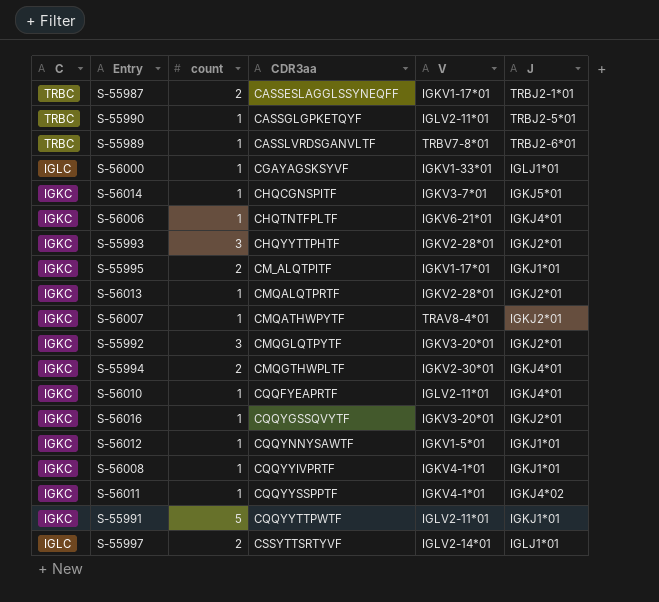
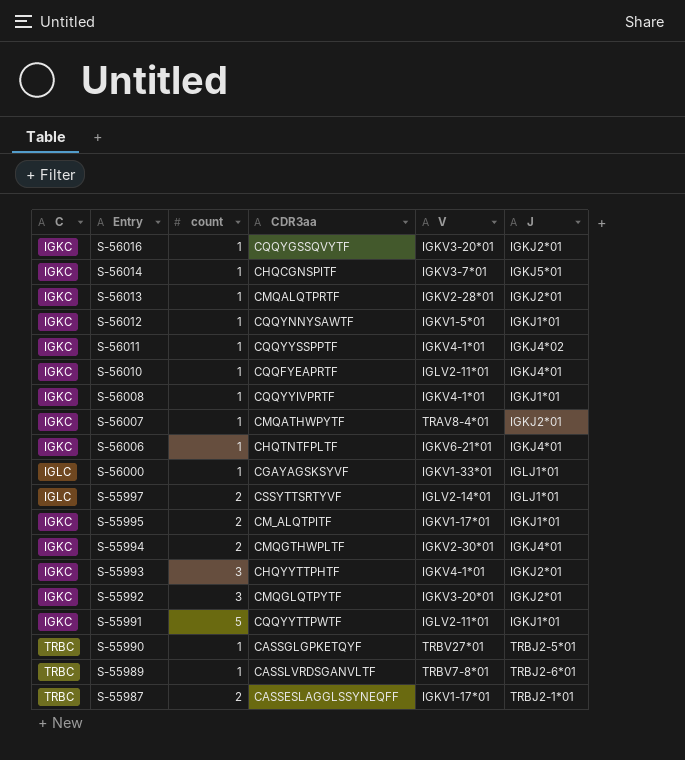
row order: CDR3aa ascending -> Entry descending
S-55993 | V: IGKV2-28*01 -> IGKV4-1*01
S-55990 | V: IGLV2-11*01 -> TRBV27*01

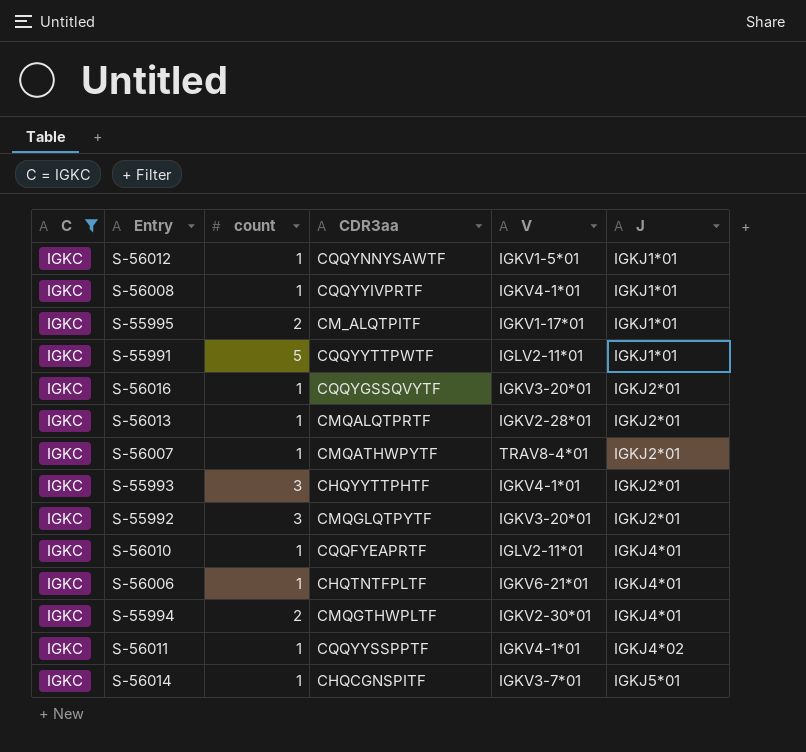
filter: none -> C = IGKC
row order: Entry descending -> J ascending

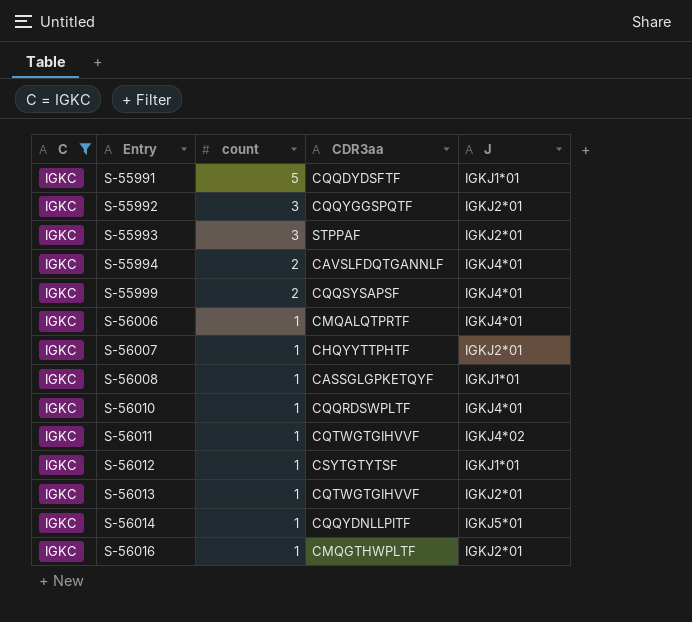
row order: J ascending -> Entry ascending
column V | position: 5 -> none
row S-55995: IGKC | 2 | CM_ALQTPITF | IGKV1-17*01 | IGKJ1*01 -> none
S-55991 | CDR3aa: CQQYYTTPWTF -> CQQDYDSFTF
S-55992 | CDR3aa: CMQGLQTPYTF -> CQQYGGSPQTF
S-55993 | CDR3aa: CHQYYTTPHTF -> STPPAF
S-55994 | CDR3aa: CMQGTHWPLTF -> CAVSLFDQTGANNLF
row S-55999: none -> IGKC | 2 | CQQSYSAPSF | IGKJ4*01
S-56006 | CDR3aa: CHQTNTFPLTF -> CMQALQTPRTF
S-56007 | CDR3aa: CMQATHWPYTF -> CHQYYTTPHTF
S-56008 | CDR3aa: CQQYYIVPRTF -> CASSGLGPKETQYF
S-56010 | CDR3aa: CQQFYEAPRTF -> CQQRDSWPLTF
S-56011 | CDR3aa: CQQYYSSPPTF -> CQTWGTGIHVVF
S-56012 | CDR3aa: CQQYNNYSAWTF -> CSYTGTYTSF
S-56013 | CDR3aa: CMQALQTPRTF -> CQTWGTGIHVVF
S-56014 | CDR3aa: CHQCGNSPITF -> CQQYDNLLPITF
S-56016 | CDR3aa: CQQYGSSQVYTF -> CMQGTHWPLTF

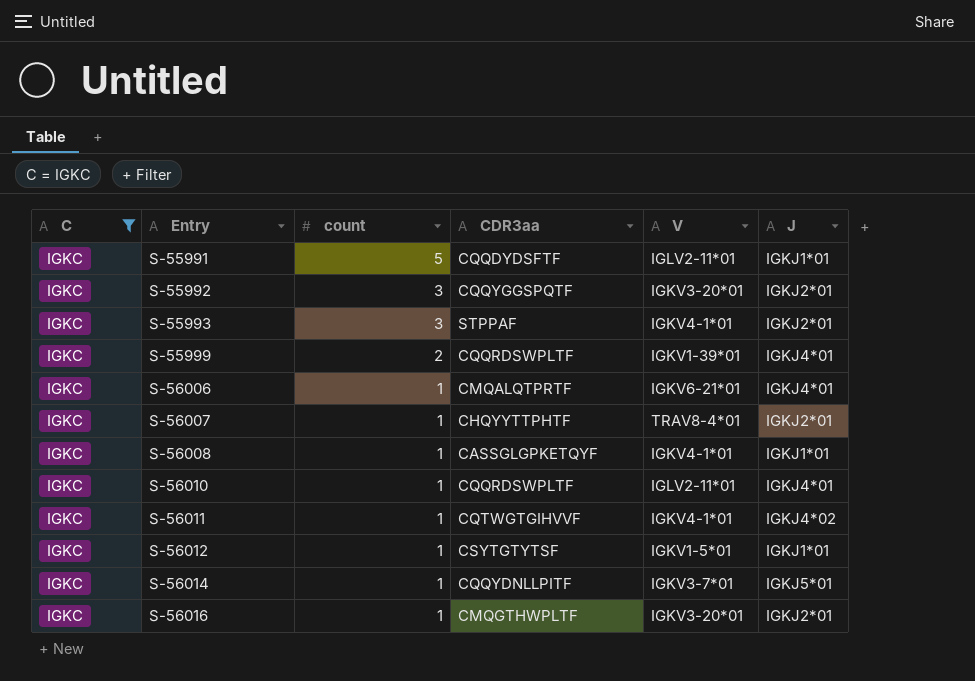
column V | position: none -> 5
row S-55994: IGKC | 2 | CAVSLFDQTGANNLF | IGKJ4*01 -> none
row S-56013: IGKC | 1 | CQTWGTGIHVVF | IGKJ2*01 -> none
S-55999 | CDR3aa: CQQSYSAPSF -> CQQRDSWPLTF

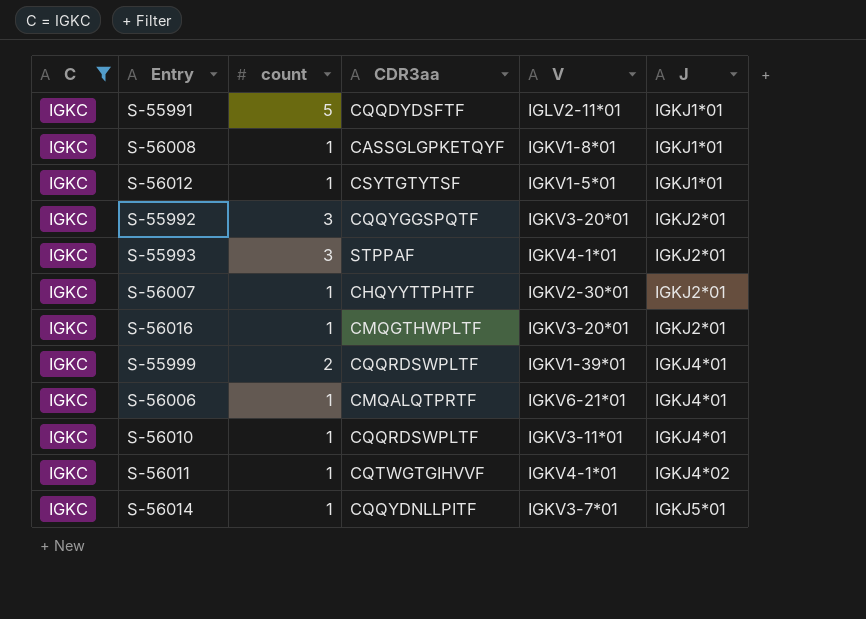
row order: Entry ascending -> J ascending
S-56008 | V: IGKV4-1*01 -> IGKV1-8*01
S-56007 | V: TRAV8-4*01 -> IGKV2-30*01
S-56010 | V: IGLV2-11*01 -> IGKV3-11*01

